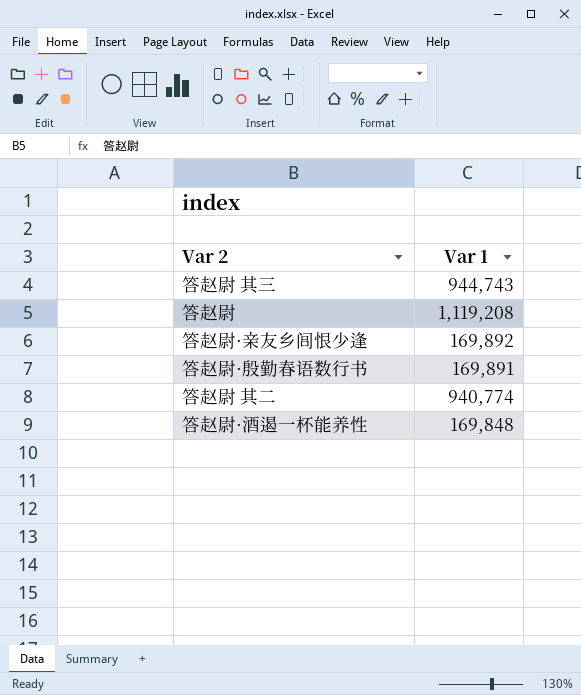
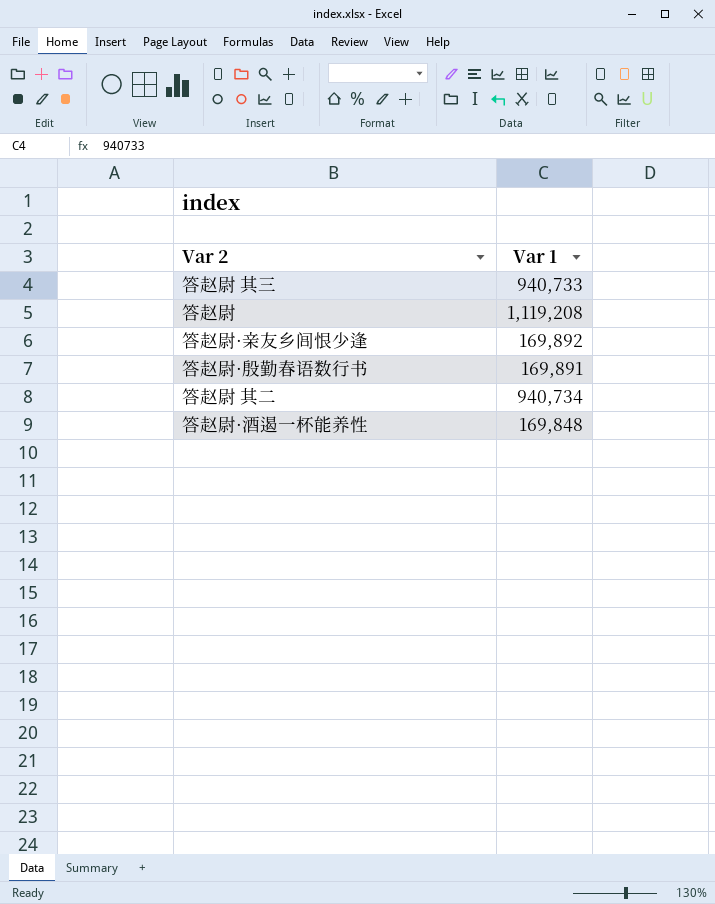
答赵尉 其三 | Var 1: 944,743 -> 940,733
答赵尉 其二 | Var 1: 940,774 -> 940,734

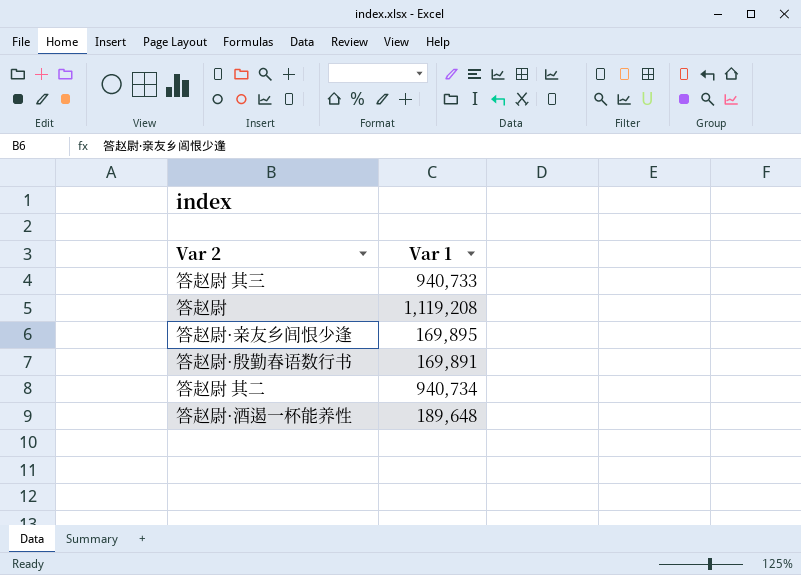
答赵尉·亲友乡闾恨少逢 | Var 1: 169,892 -> 169,895
答赵尉·酒遏一杯能养性 | Var 1: 169,848 -> 189,648

